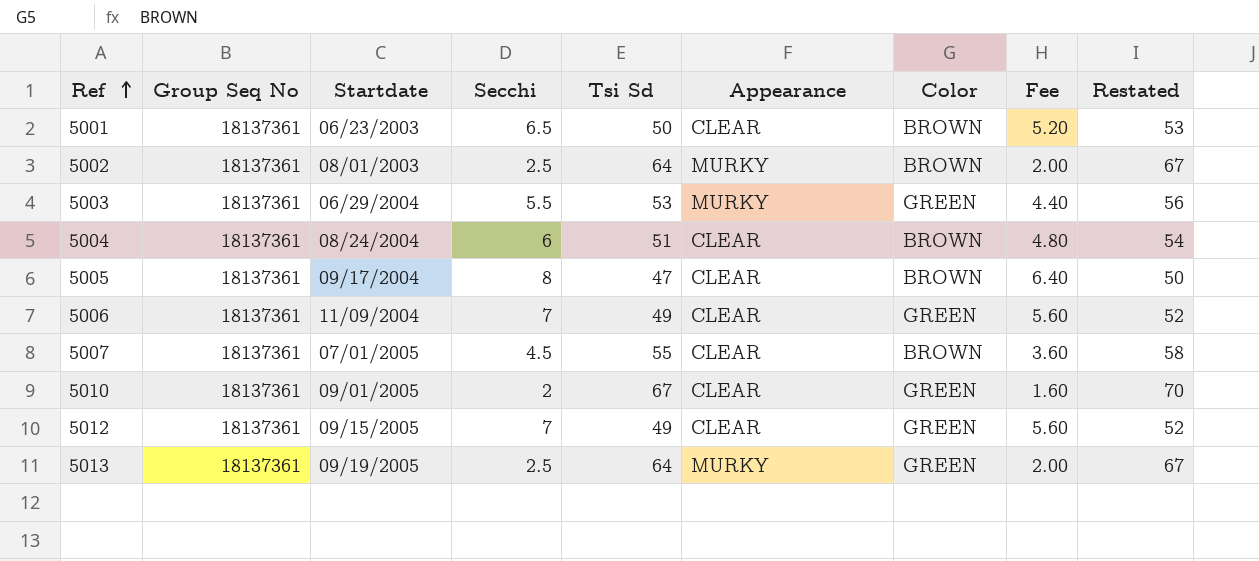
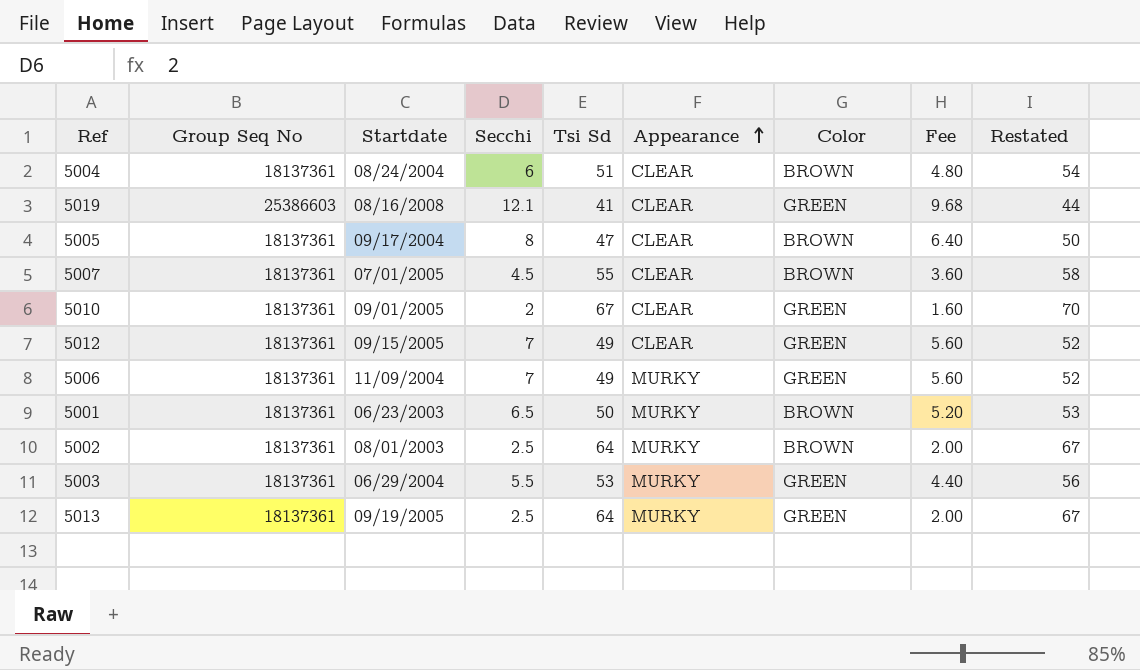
row order: Ref ascending -> Appearance ascending
row 5019: none -> 25386603 | 08/16/2008 | 12.1 | 41 | CLEAR | GREEN | 9.68 | 44
5006 | Appearance: CLEAR -> MURKY
5001 | Appearance: CLEAR -> MURKY

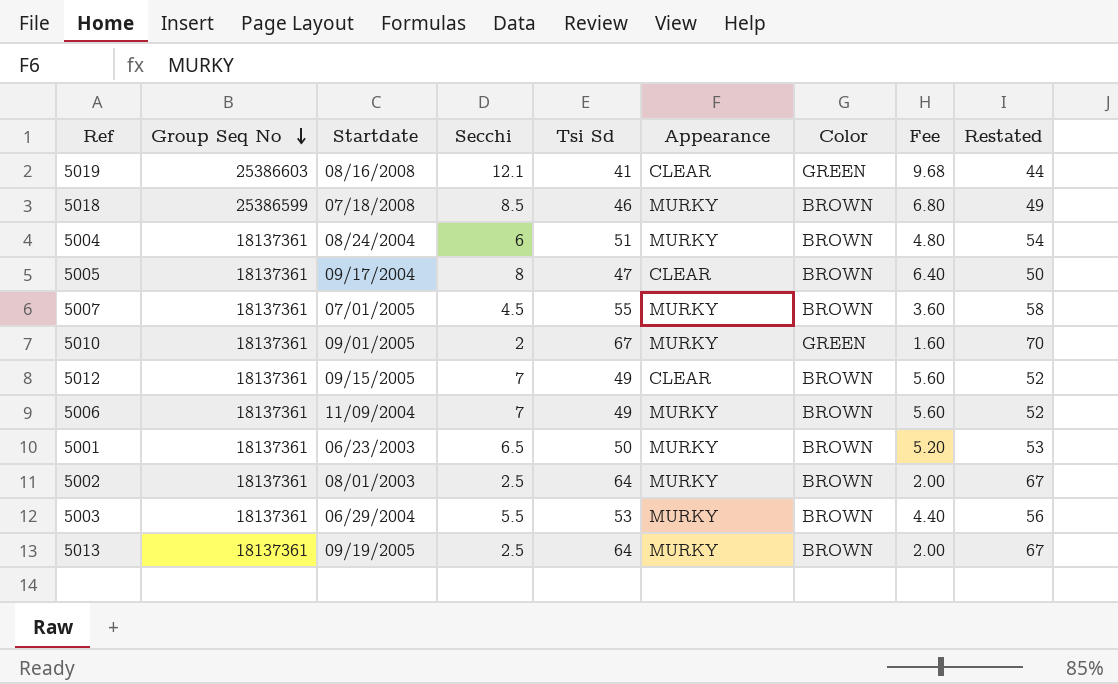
row order: Appearance ascending -> Group Seq No descending
row 5018: none -> 25386599 | 07/18/2008 | 8.5 | 46 | MURKY | BROWN | 6.80 | 49
5004 | Appearance: CLEAR -> MURKY
5007 | Appearance: CLEAR -> MURKY
5010 | Appearance: CLEAR -> MURKY
5012 | Color: GREEN -> BROWN
5006 | Color: GREEN -> BROWN
5003 | Color: GREEN -> BROWN
5013 | Color: GREEN -> BROWN

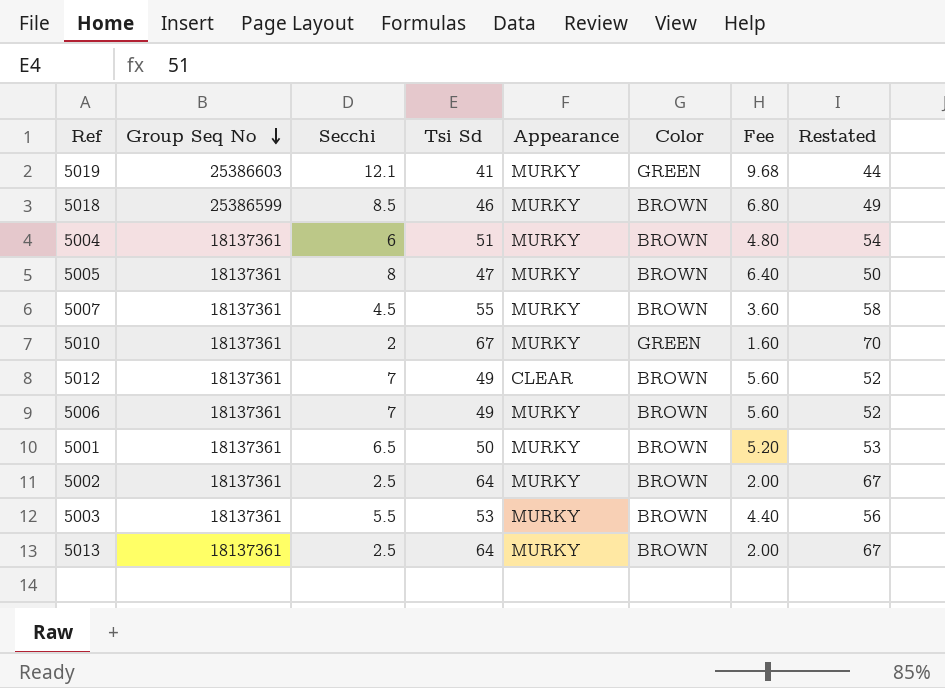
column Startdate | position: 3 -> none
5019 | Appearance: CLEAR -> MURKY
5005 | Appearance: CLEAR -> MURKY

